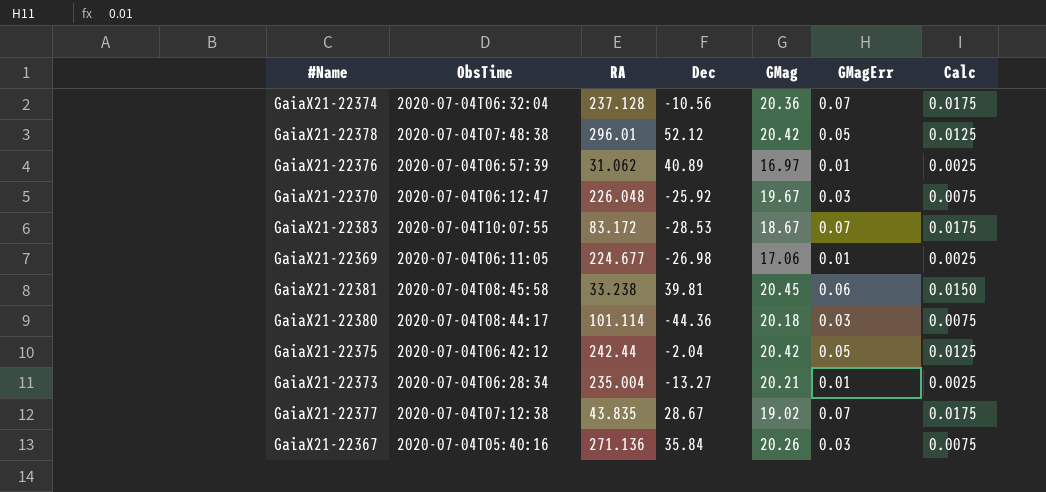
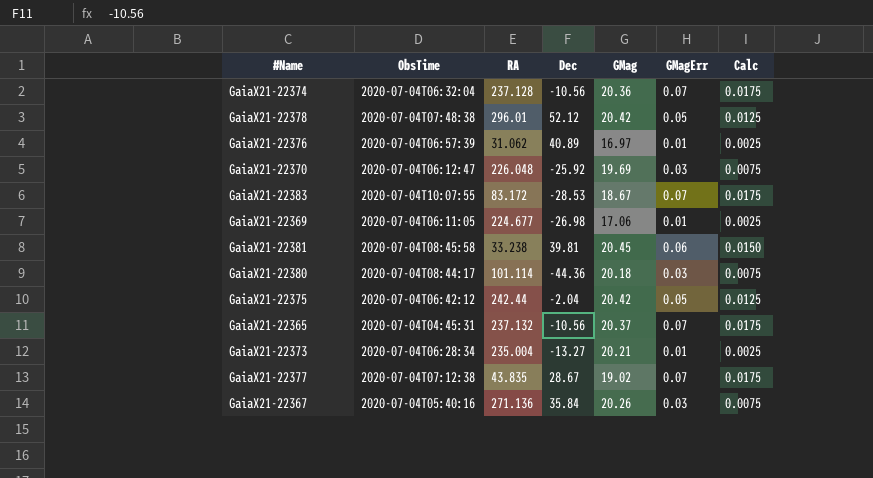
GaiaX21-22370 | GMag: 19.67 -> 19.69
row GaiaX21-22365: none -> 2020-07-04T04:45:31 | 237.132 | -10.56 | 20.37 | 0.07 | 0.0175

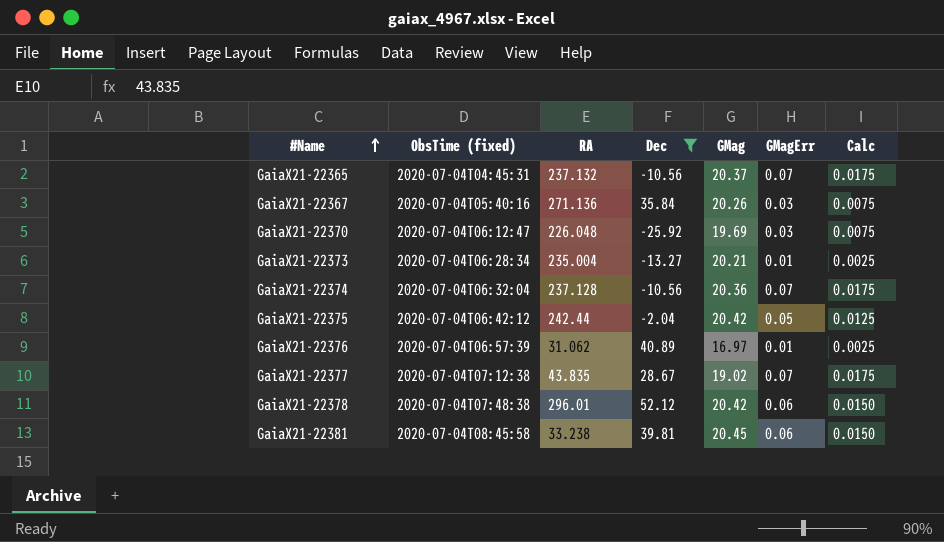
filter: none -> Dec >= -25.92
row order: none -> #Name ascending
column name: ObsTime -> ObsTime (fixed)
GaiaX21-22378 | GMagErr: 0.05 -> 0.06
GaiaX21-22378 | Calc: 0.0125 -> 0.0150

